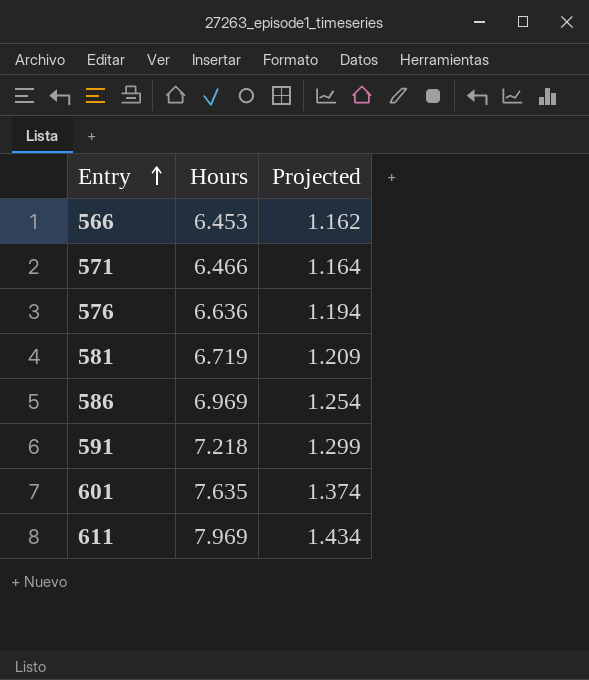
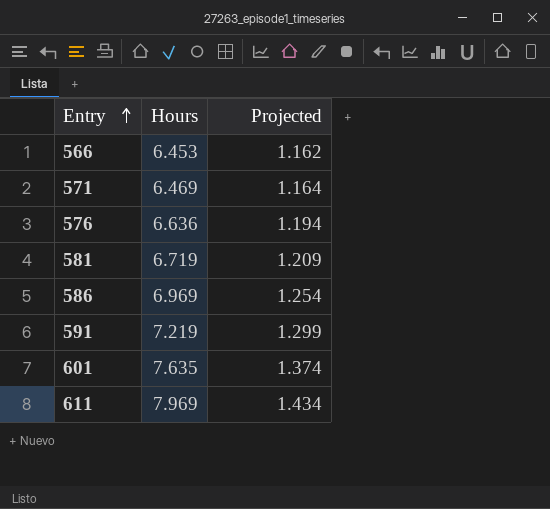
571 | Hours: 6.466 -> 6.469
591 | Hours: 7.218 -> 7.219

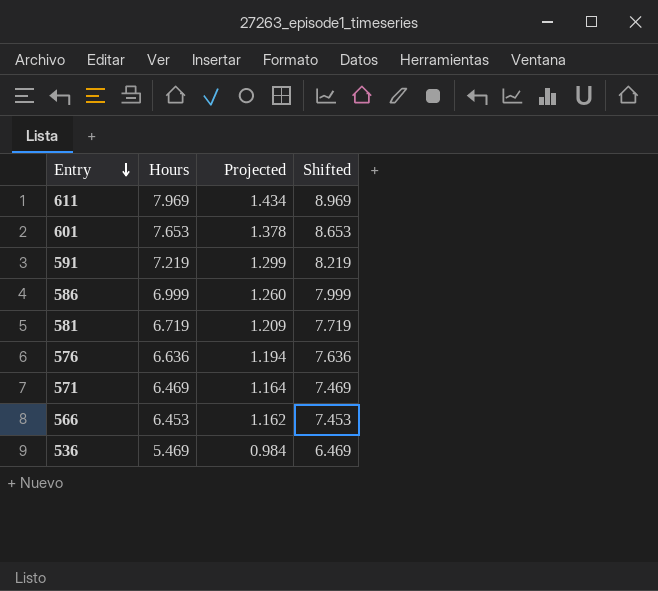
row order: Entry ascending -> Entry descending
column Shifted | formula: none -> [Hours] + 1
601 | Hours: 7.635 -> 7.653
601 | Projected: 1.374 -> 1.378
586 | Hours: 6.969 -> 6.999
586 | Projected: 1.254 -> 1.260
row 536: none -> 5.469 | 0.984 | 6.469

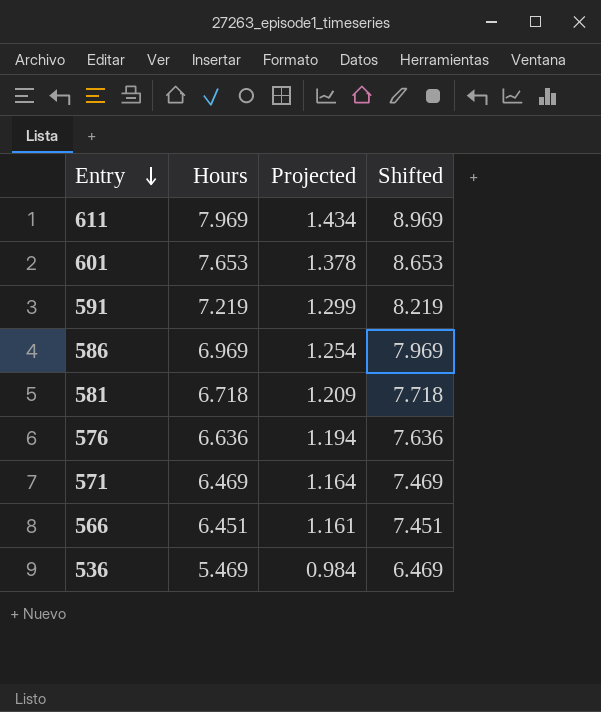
586 | Hours: 6.999 -> 6.969
586 | Projected: 1.260 -> 1.254
586 | Shifted: 7.999 -> 7.969
581 | Hours: 6.719 -> 6.718
581 | Shifted: 7.719 -> 7.718
566 | Hours: 6.453 -> 6.451
566 | Projected: 1.162 -> 1.161
566 | Shifted: 7.453 -> 7.451

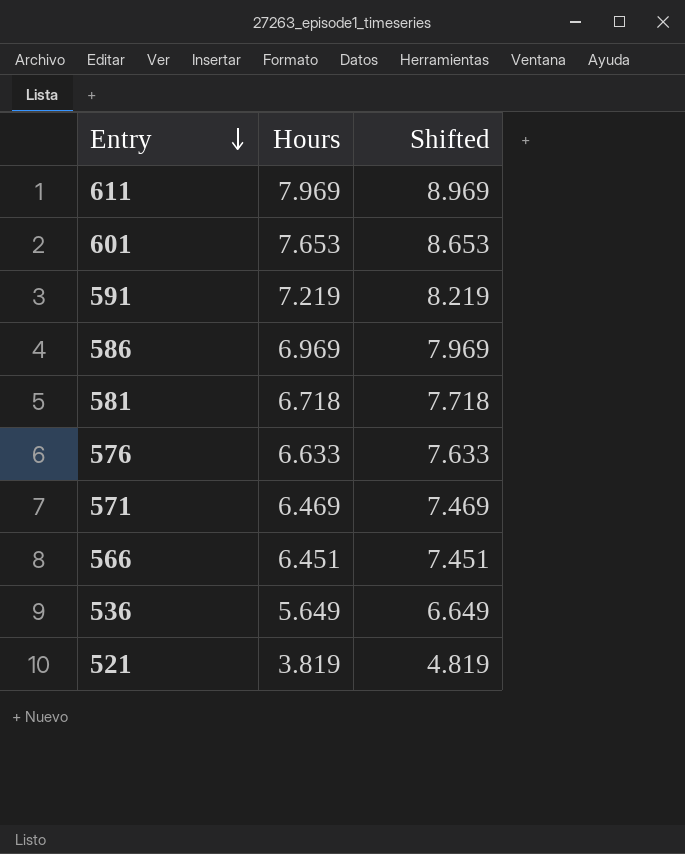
column Projected | formula: [Hours] * 0.18 -> none
576 | Hours: 6.636 -> 6.633
576 | Shifted: 7.636 -> 7.633
536 | Hours: 5.469 -> 5.649
536 | Shifted: 6.469 -> 6.649
row 521: none -> 3.819 | 4.819

